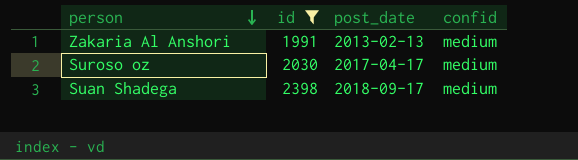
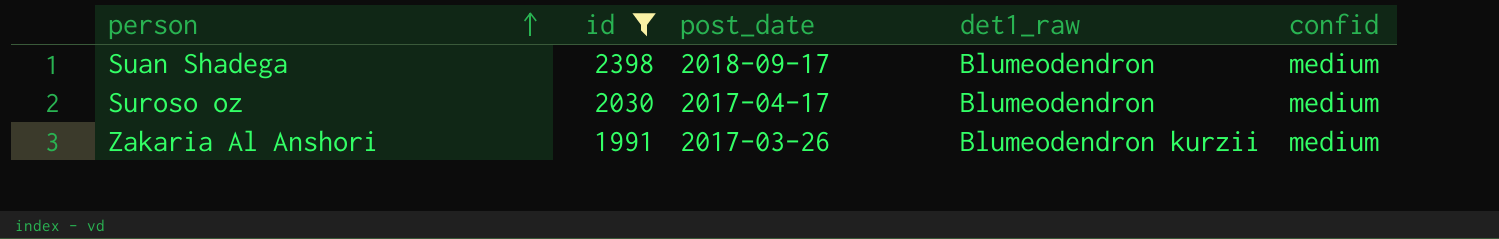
row order: person descending -> person ascending
column det1_raw | position: none -> 4
Zakaria Al Anshori | post_date: 2013-02-13 -> 2017-03-26

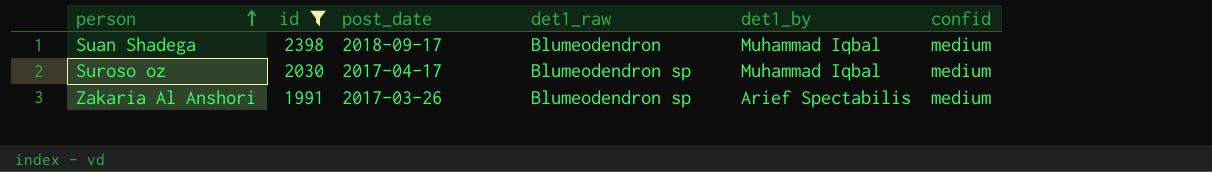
column det1_by | position: none -> 5
Suroso oz | det1_raw: Blumeodendron -> Blumeodendron sp
Zakaria Al Anshori | det1_raw: Blumeodendron kurzii -> Blumeodendron sp

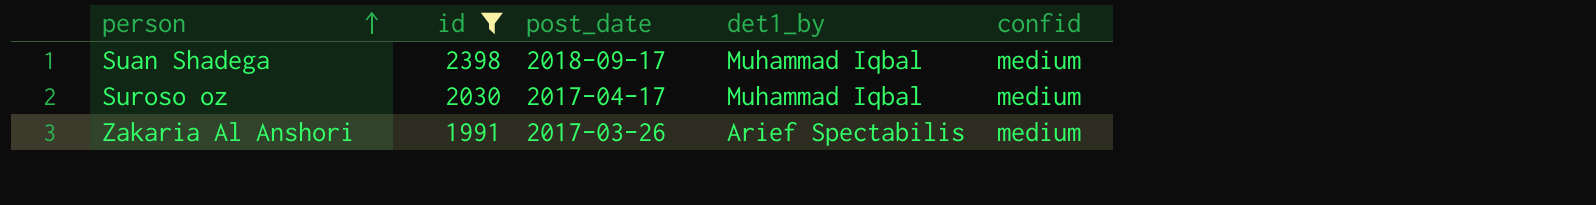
column det1_raw | position: 4 -> none

